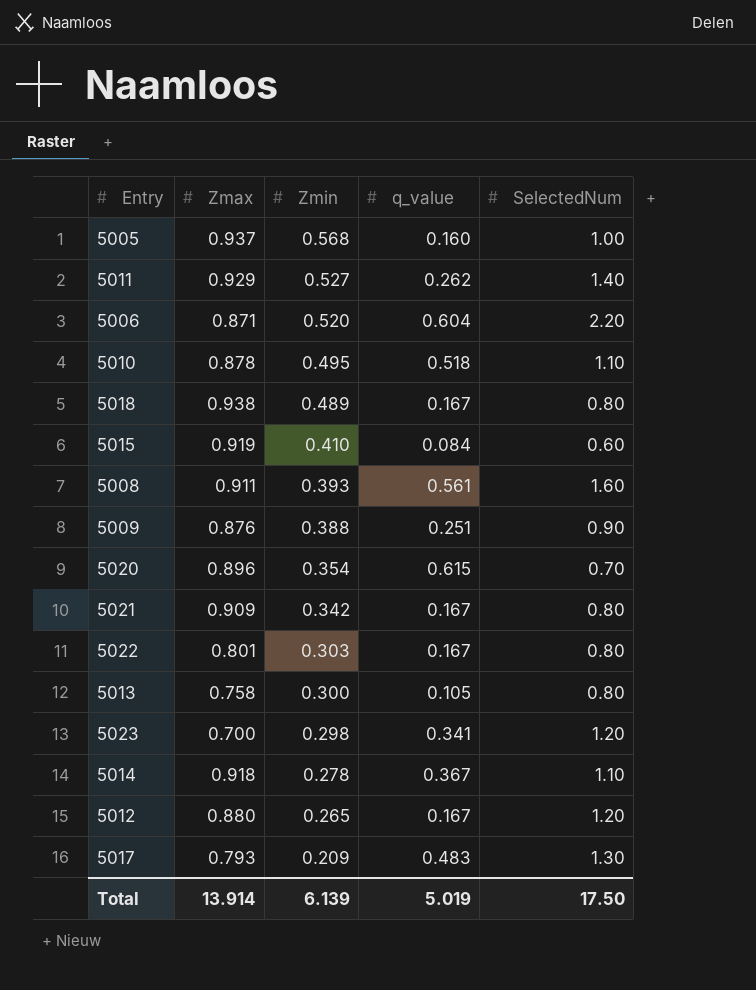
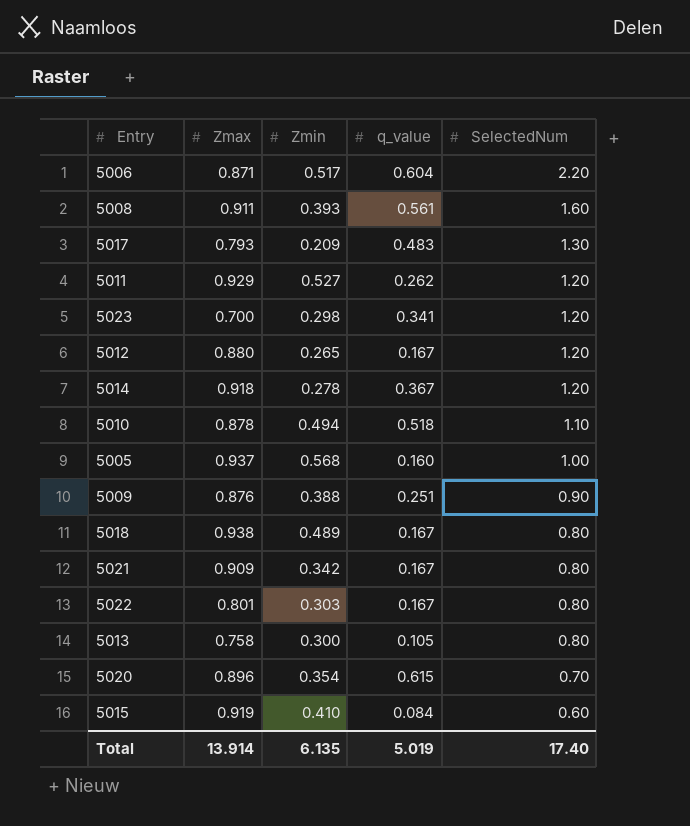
row order: Zmin descending -> SelectedNum descending
5006 | Zmin: 0.520 -> 0.517
5011 | SelectedNum: 1.40 -> 1.20
5014 | SelectedNum: 1.10 -> 1.20
5010 | Zmin: 0.495 -> 0.494
Total | Zmin: 6.139 -> 6.135
Total | SelectedNum: 17.50 -> 17.40

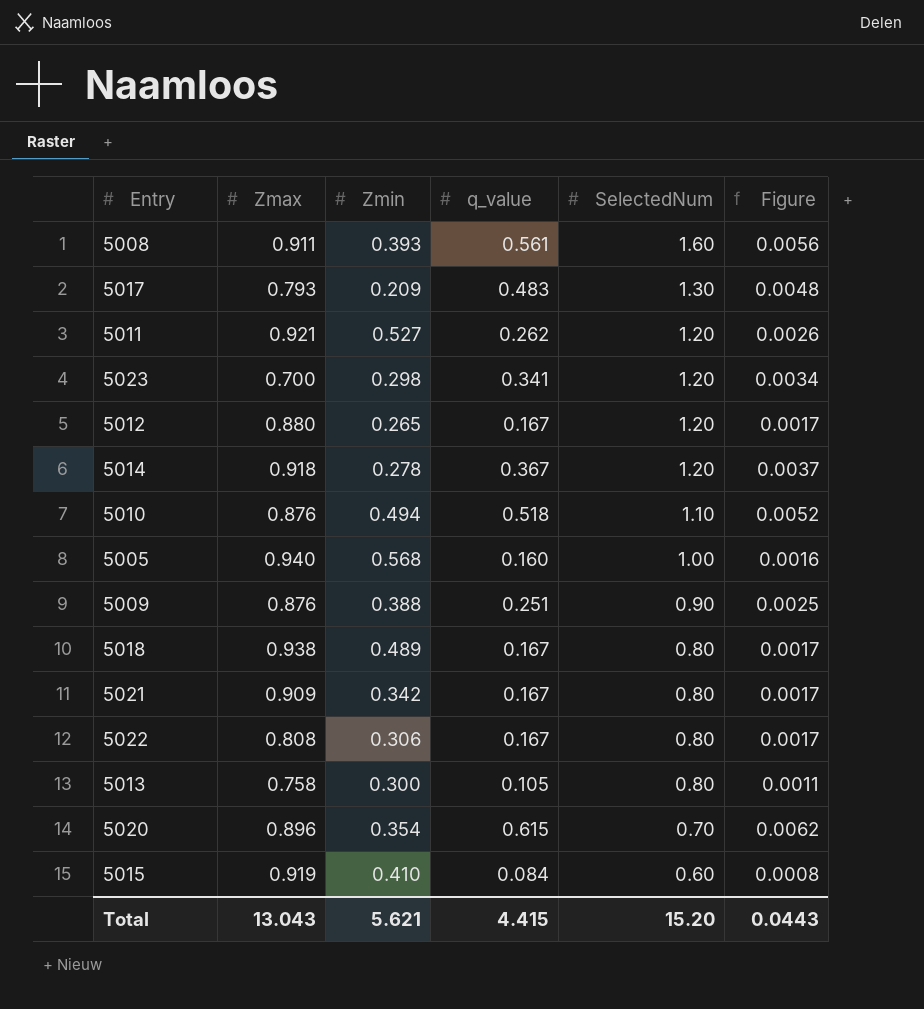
column Figure | formula: none -> [q_value] * 0.01
row 5006: 0.871 | 0.517 | 0.604 | 2.20 -> none
5011 | Zmax: 0.929 -> 0.921
5010 | Zmax: 0.878 -> 0.876
5005 | Zmax: 0.937 -> 0.940
5022 | Zmax: 0.801 -> 0.808
5022 | Zmin: 0.303 -> 0.306
Total | Zmax: 13.914 -> 13.043
Total | Zmin: 6.135 -> 5.621
Total | q_value: 5.019 -> 4.415
Total | SelectedNum: 17.40 -> 15.20

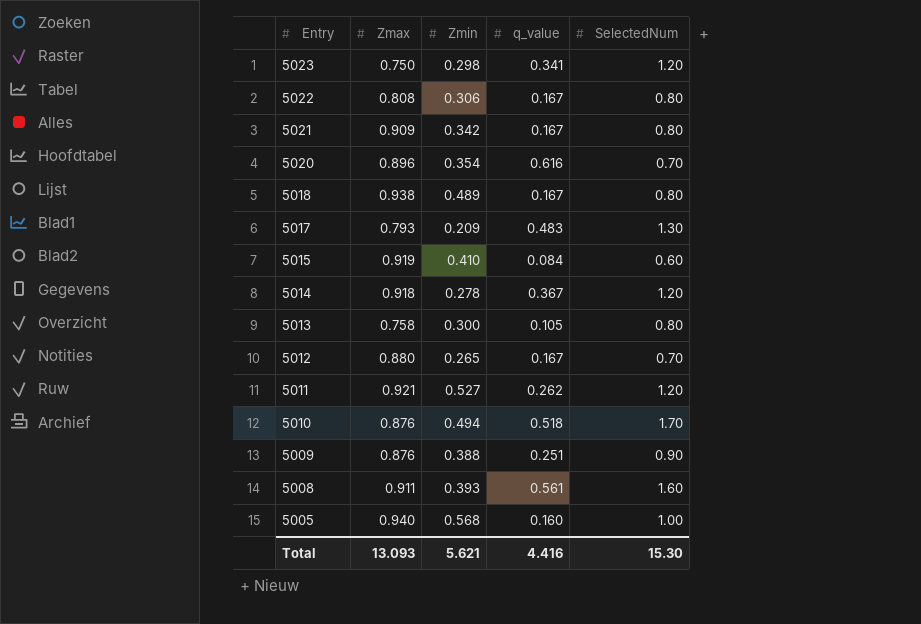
row order: SelectedNum descending -> Entry descending
column Figure | formula: [q_value] * 0.01 -> none
5023 | Zmax: 0.700 -> 0.750
5020 | q_value: 0.615 -> 0.616
5012 | SelectedNum: 1.20 -> 0.70
5010 | SelectedNum: 1.10 -> 1.70
Total | Zmax: 13.043 -> 13.093
Total | q_value: 4.415 -> 4.416
Total | SelectedNum: 15.20 -> 15.30

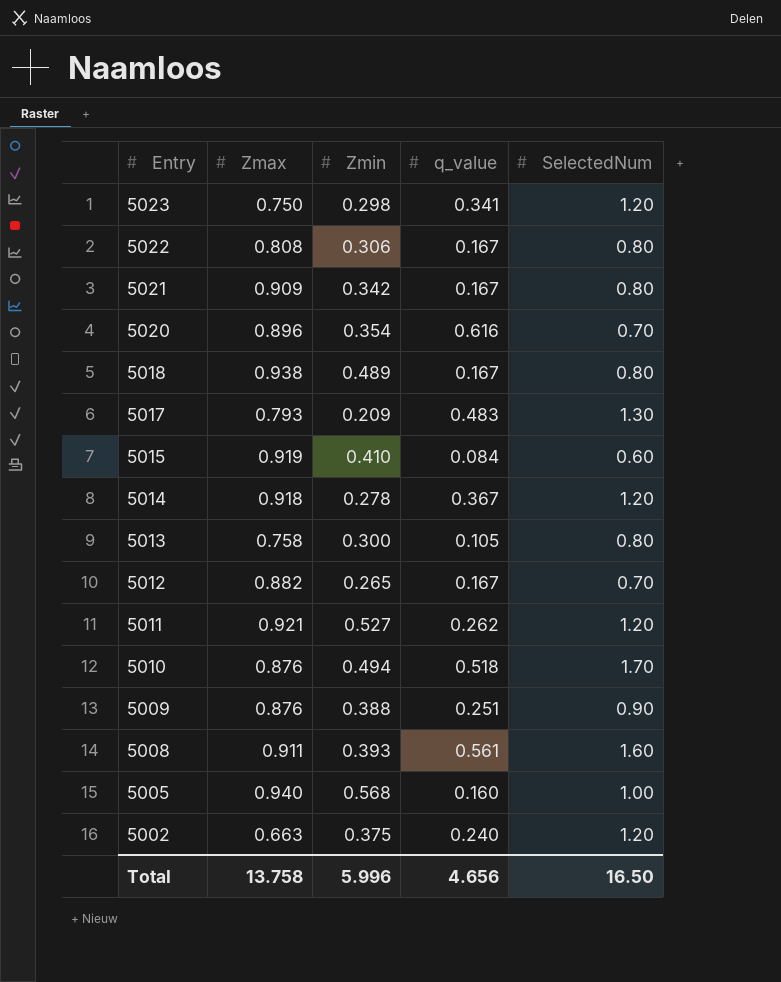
5012 | Zmax: 0.880 -> 0.882
row 5002: none -> 0.663 | 0.375 | 0.240 | 1.20
Total | Zmax: 13.093 -> 13.758
Total | Zmin: 5.621 -> 5.996
Total | q_value: 4.416 -> 4.656
Total | SelectedNum: 15.30 -> 16.50

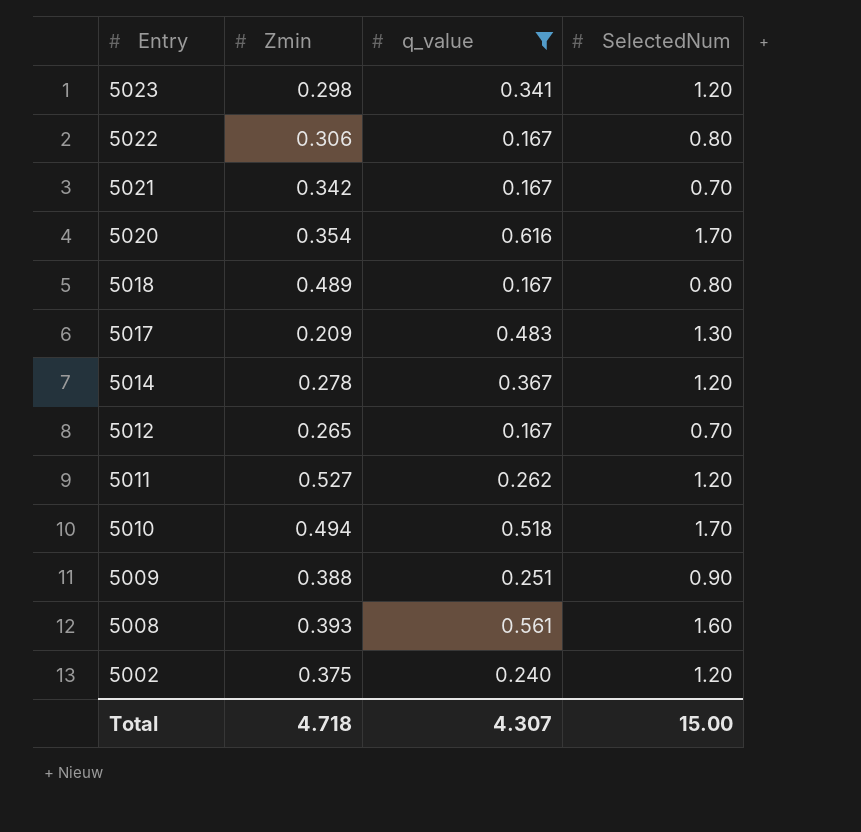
filter: none -> q_value >= 0.167
column Zmax | position: 2 -> none
5021 | SelectedNum: 0.80 -> 0.70
5020 | SelectedNum: 0.70 -> 1.70
Total | Zmin: 5.996 -> 4.718
Total | q_value: 4.656 -> 4.307
Total | SelectedNum: 16.50 -> 15.00

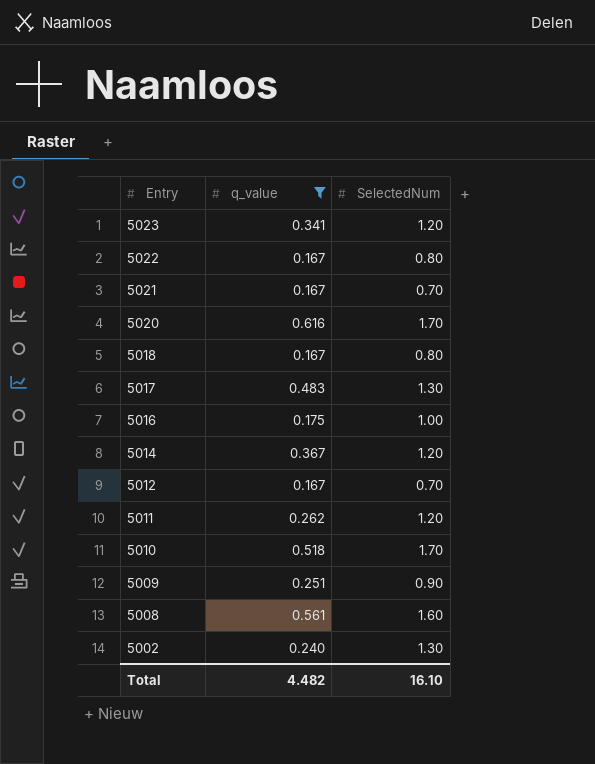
column Zmin | position: 2 -> none
row 5016: none -> 0.175 | 1.00
5002 | SelectedNum: 1.20 -> 1.30
Total | q_value: 4.307 -> 4.482
Total | SelectedNum: 15.00 -> 16.10

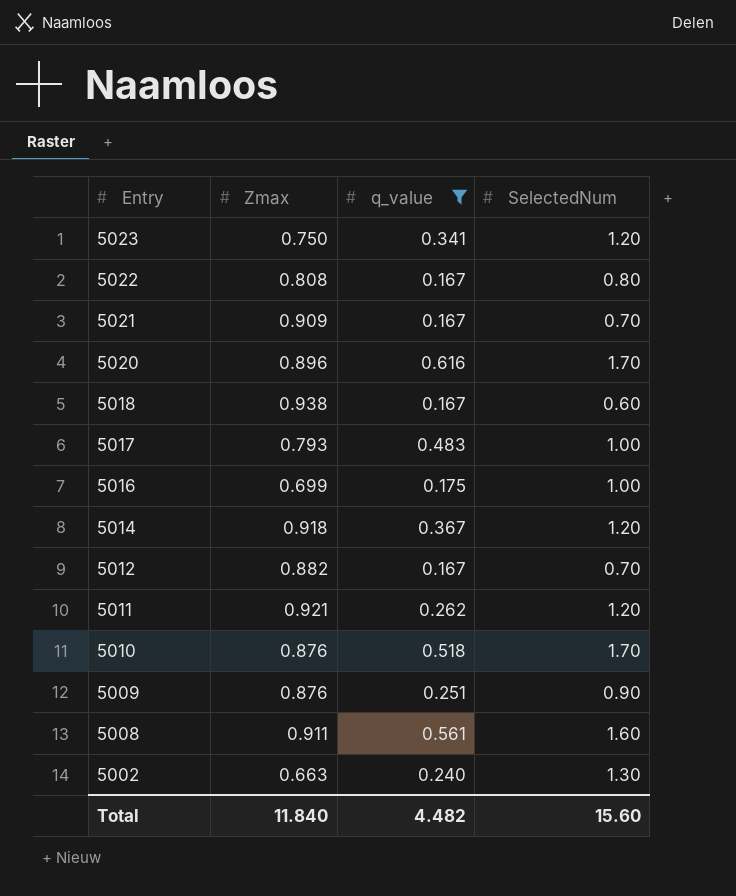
column Zmax | position: none -> 2
5018 | SelectedNum: 0.80 -> 0.60
5017 | SelectedNum: 1.30 -> 1.00
Total | SelectedNum: 16.10 -> 15.60

